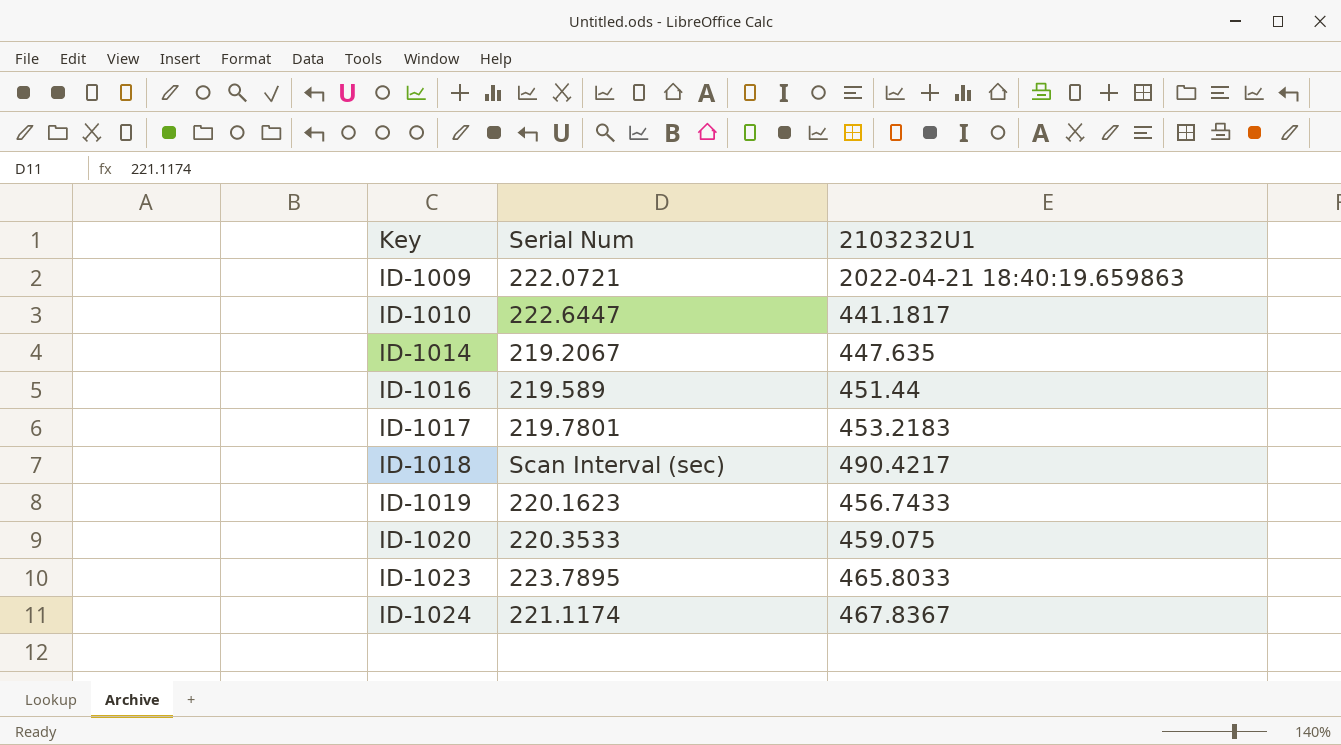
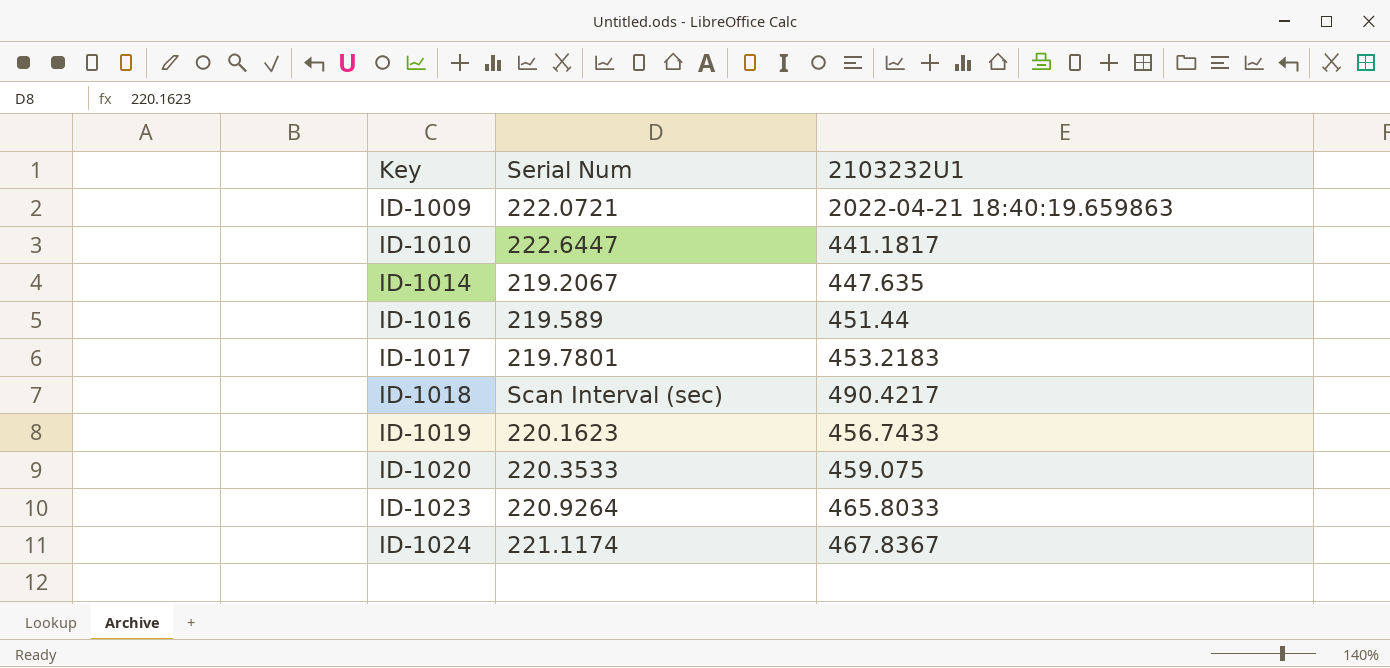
ID-1023 | Serial Num: 223.7895 -> 220.9264

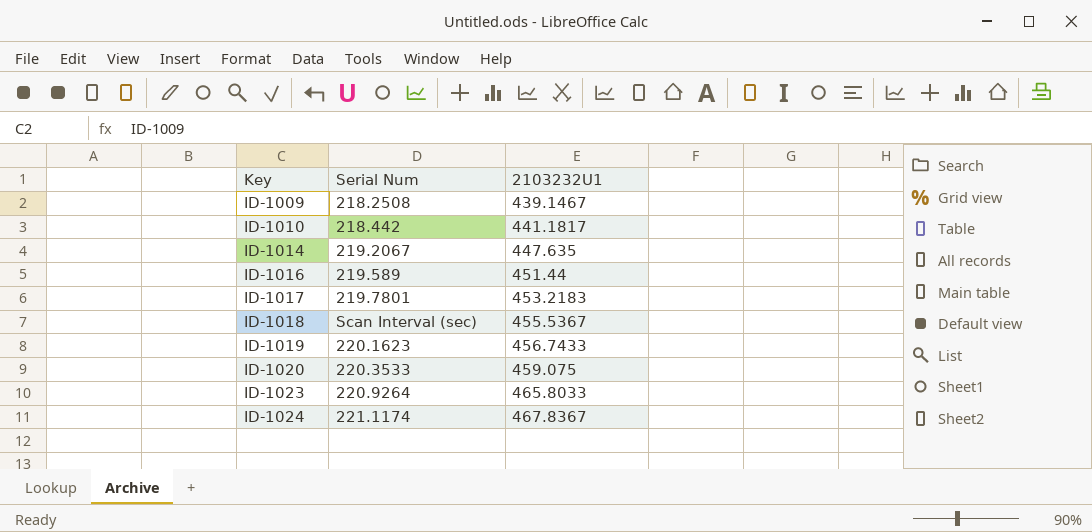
ID-1009 | Serial Num: 222.0721 -> 218.2508
ID-1009 | 2103232U1: 2022-04-21 18:40:19.659863 -> 439.1467
ID-1010 | Serial Num: 222.6447 -> 218.442
ID-1018 | 2103232U1: 490.4217 -> 455.5367

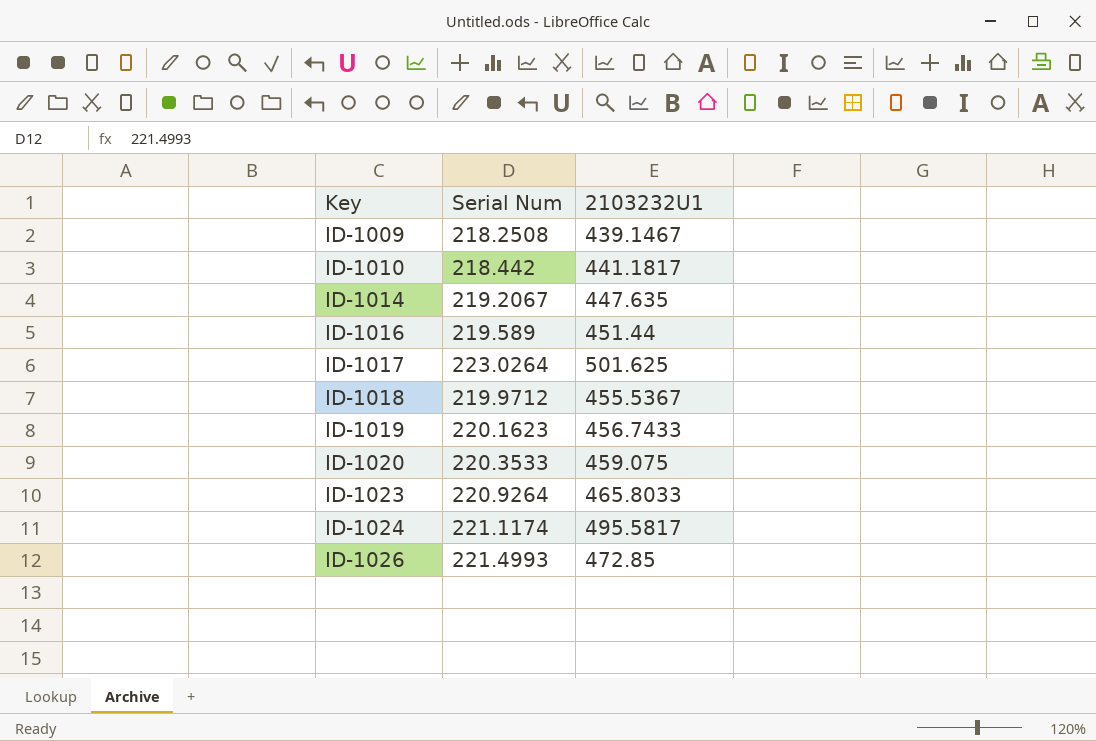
ID-1017 | Serial Num: 219.7801 -> 223.0264
ID-1017 | 2103232U1: 453.2183 -> 501.625
ID-1018 | Serial Num: Scan Interval (sec) -> 219.9712
ID-1024 | 2103232U1: 467.8367 -> 495.5817
row ID-1026: none -> 221.4993 | 472.85

